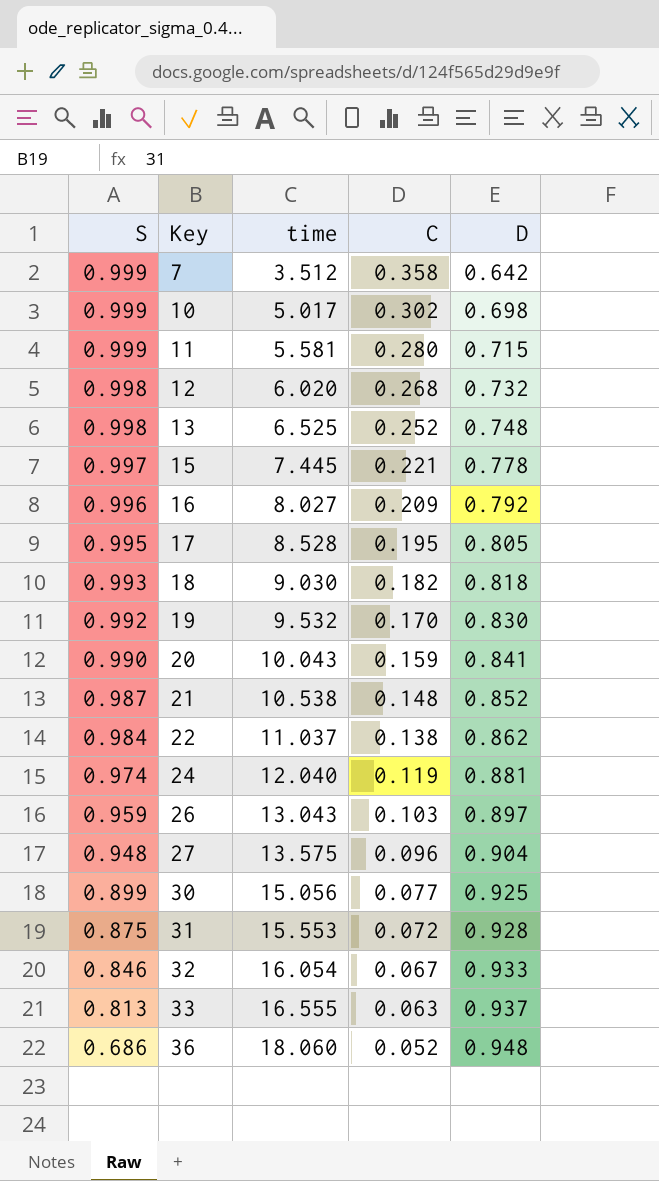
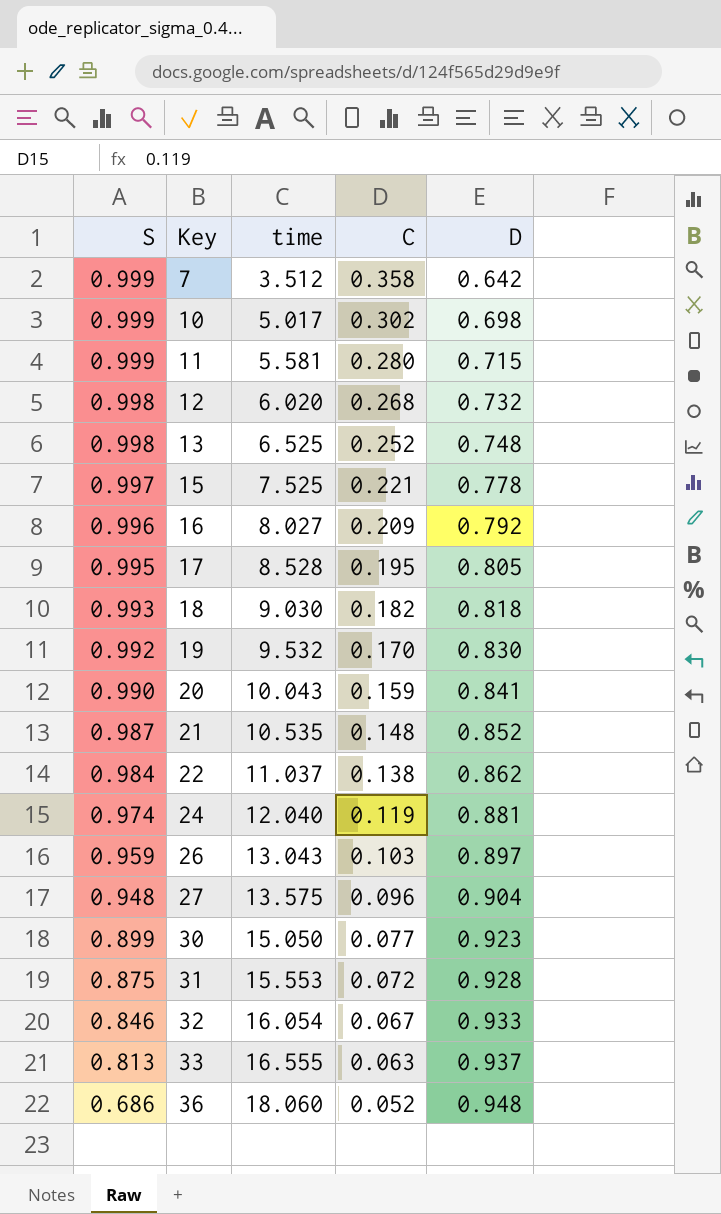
15 | time: 7.445 -> 7.525
21 | time: 10.538 -> 10.535
30 | time: 15.056 -> 15.050
30 | D: 0.925 -> 0.923

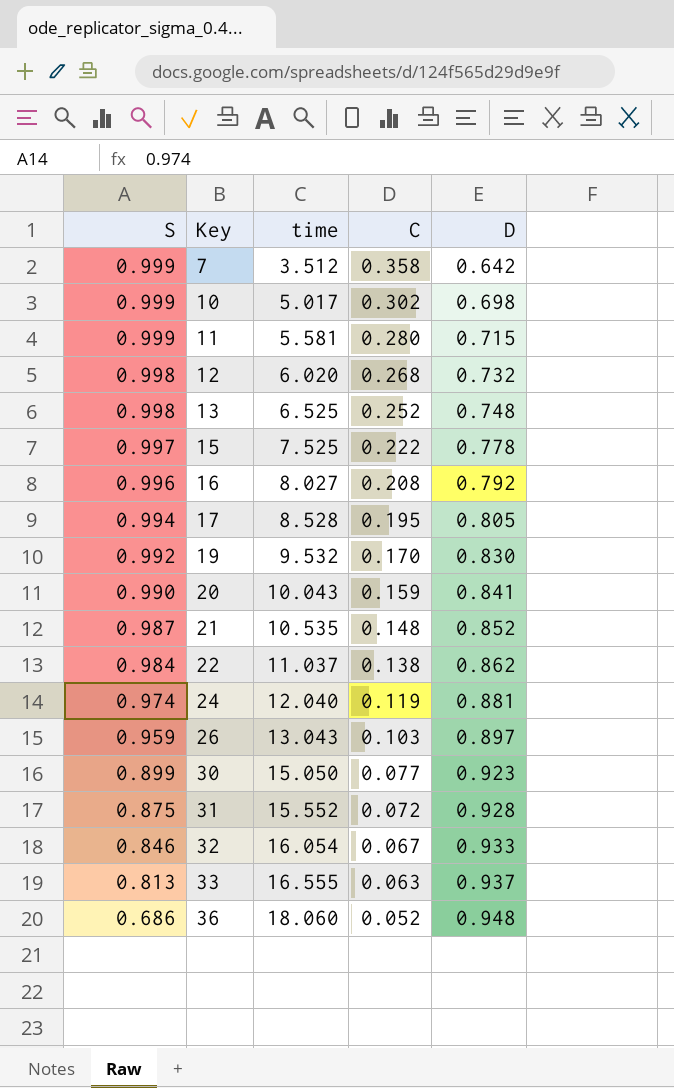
row 18: 0.993 | 9.030 | 0.182 | 0.818 -> none
row 27: 0.948 | 13.575 | 0.096 | 0.904 -> none
15 | C: 0.221 -> 0.222
16 | C: 0.209 -> 0.208
17 | S: 0.995 -> 0.994
31 | time: 15.553 -> 15.552

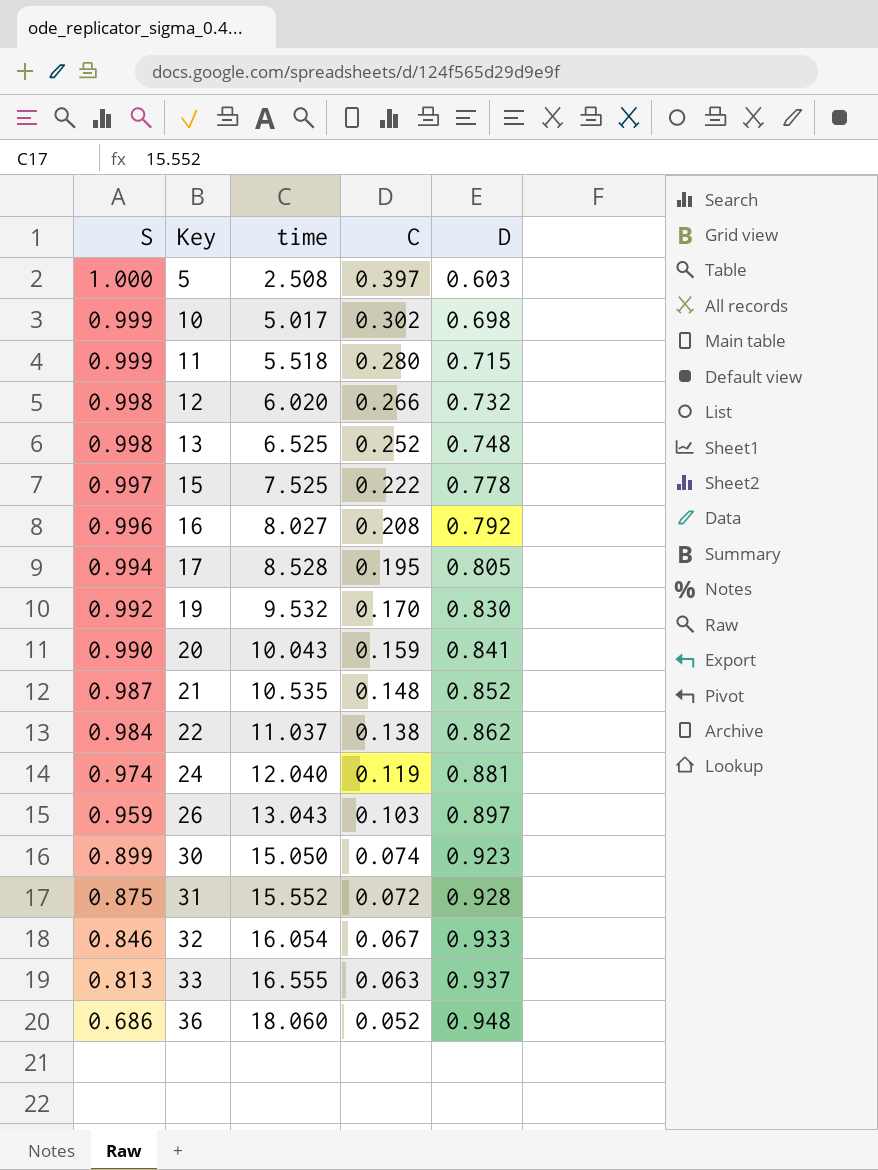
row 7: 0.999 | 3.512 | 0.358 | 0.642 -> none
row 5: none -> 1.000 | 2.508 | 0.397 | 0.603
11 | time: 5.581 -> 5.518
12 | C: 0.268 -> 0.266
30 | C: 0.077 -> 0.074

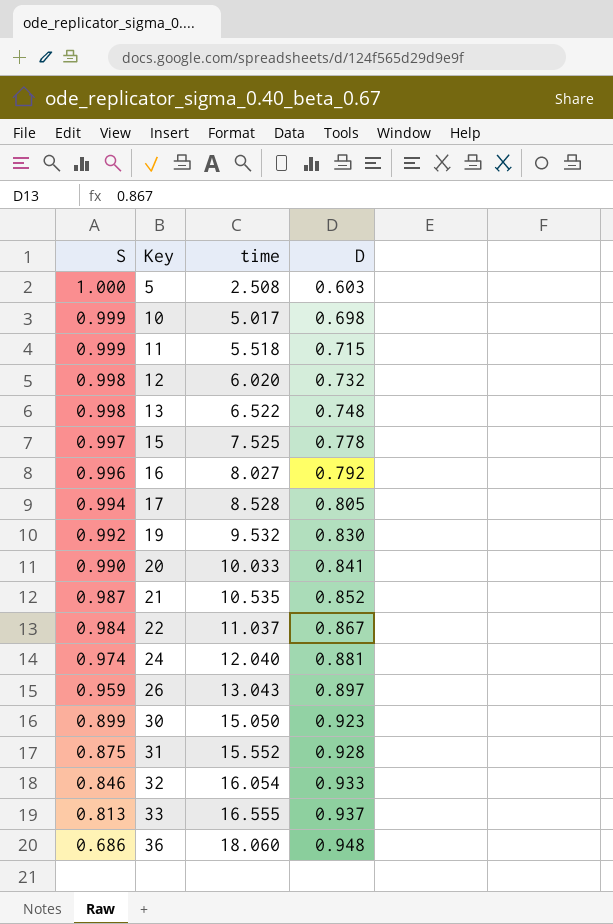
column C | position: 4 -> none
13 | time: 6.525 -> 6.522
20 | time: 10.043 -> 10.033
22 | D: 0.862 -> 0.867

